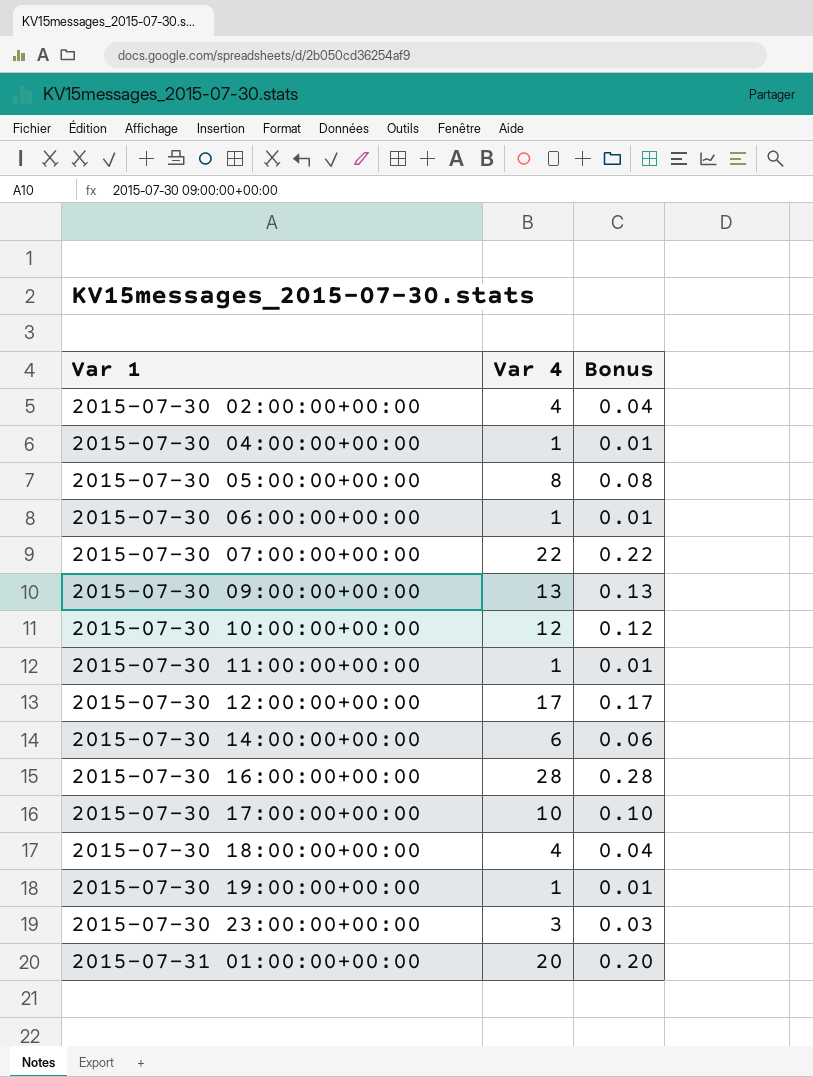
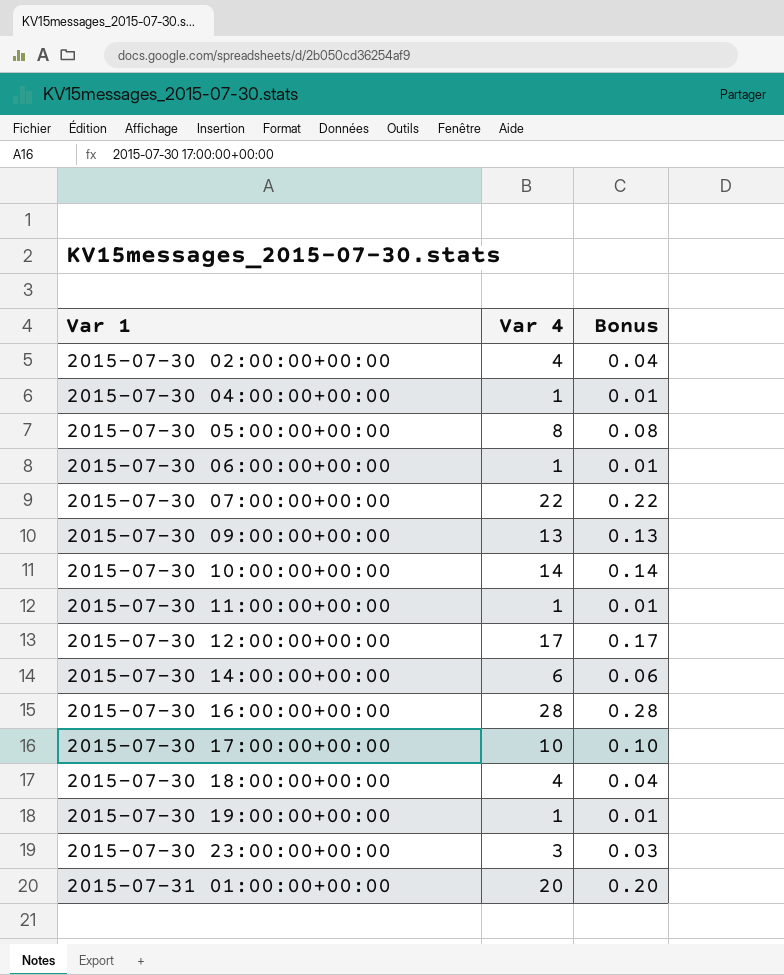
2015-07-30 10:00:00+00:00 | Var 4: 12 -> 14
2015-07-30 10:00:00+00:00 | Bonus: 0.12 -> 0.14

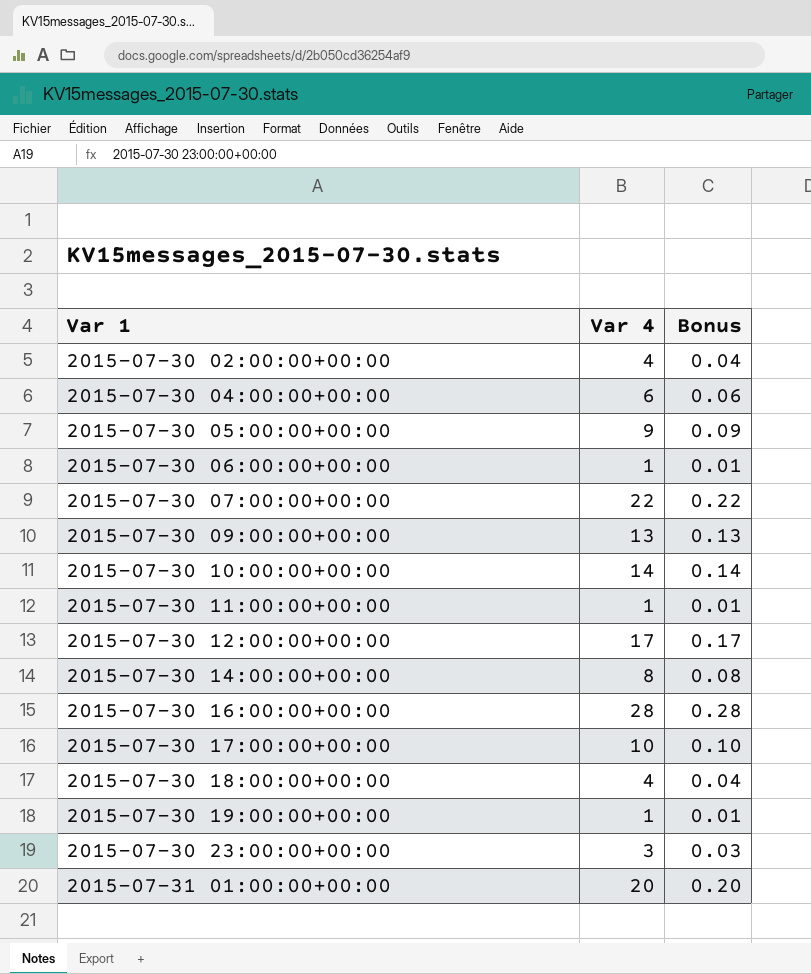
2015-07-30 04:00:00+00:00 | Var 4: 1 -> 6
2015-07-30 04:00:00+00:00 | Bonus: 0.01 -> 0.06
2015-07-30 05:00:00+00:00 | Var 4: 8 -> 9
2015-07-30 05:00:00+00:00 | Bonus: 0.08 -> 0.09
2015-07-30 14:00:00+00:00 | Var 4: 6 -> 8
2015-07-30 14:00:00+00:00 | Bonus: 0.06 -> 0.08

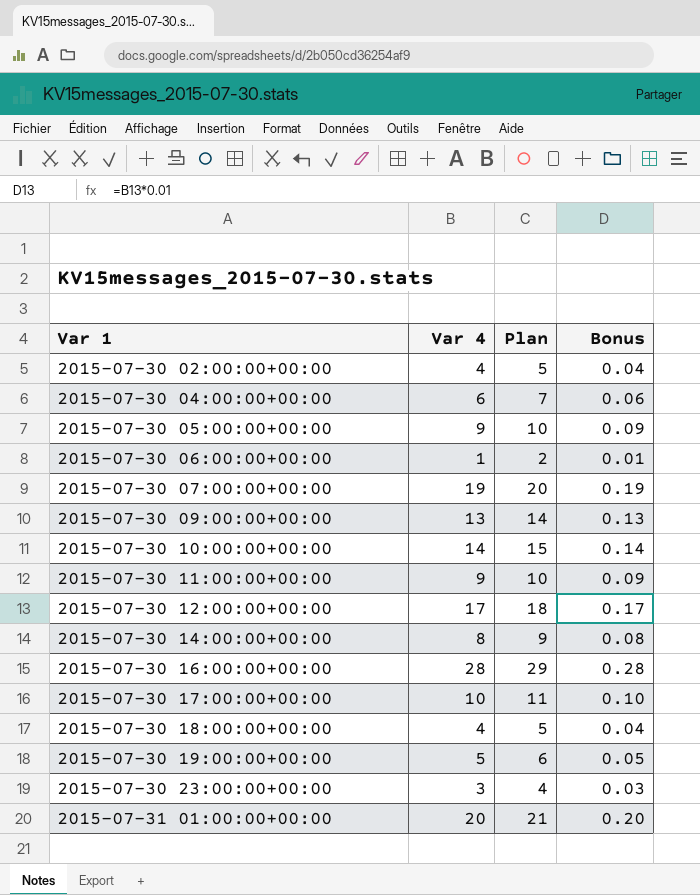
column Plan | formula: none -> [Var 4] + 1
2015-07-30 07:00:00+00:00 | Var 4: 22 -> 19
2015-07-30 07:00:00+00:00 | Bonus: 0.22 -> 0.19
2015-07-30 11:00:00+00:00 | Var 4: 1 -> 9
2015-07-30 11:00:00+00:00 | Bonus: 0.01 -> 0.09
2015-07-30 19:00:00+00:00 | Var 4: 1 -> 5
2015-07-30 19:00:00+00:00 | Bonus: 0.01 -> 0.05

